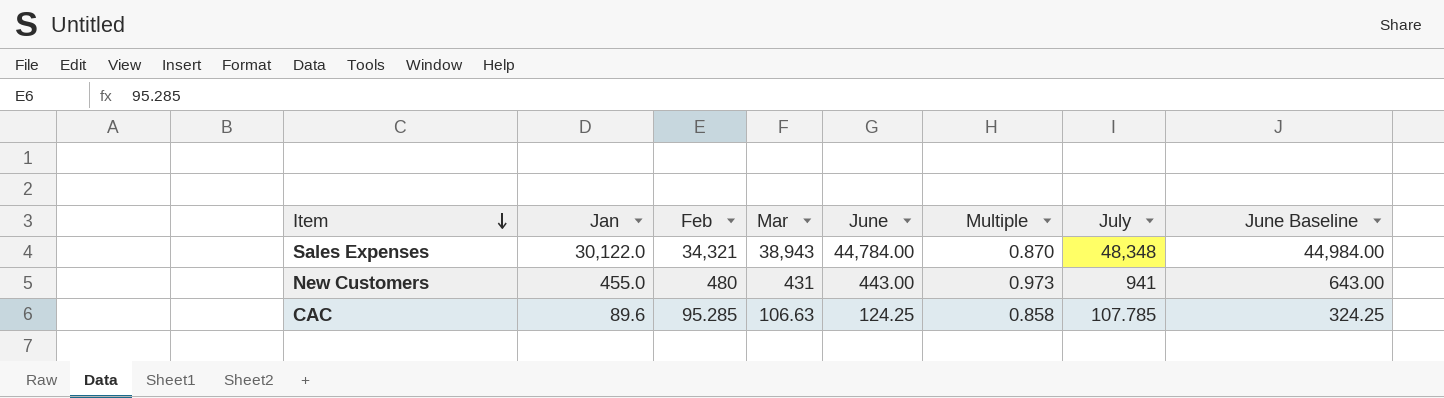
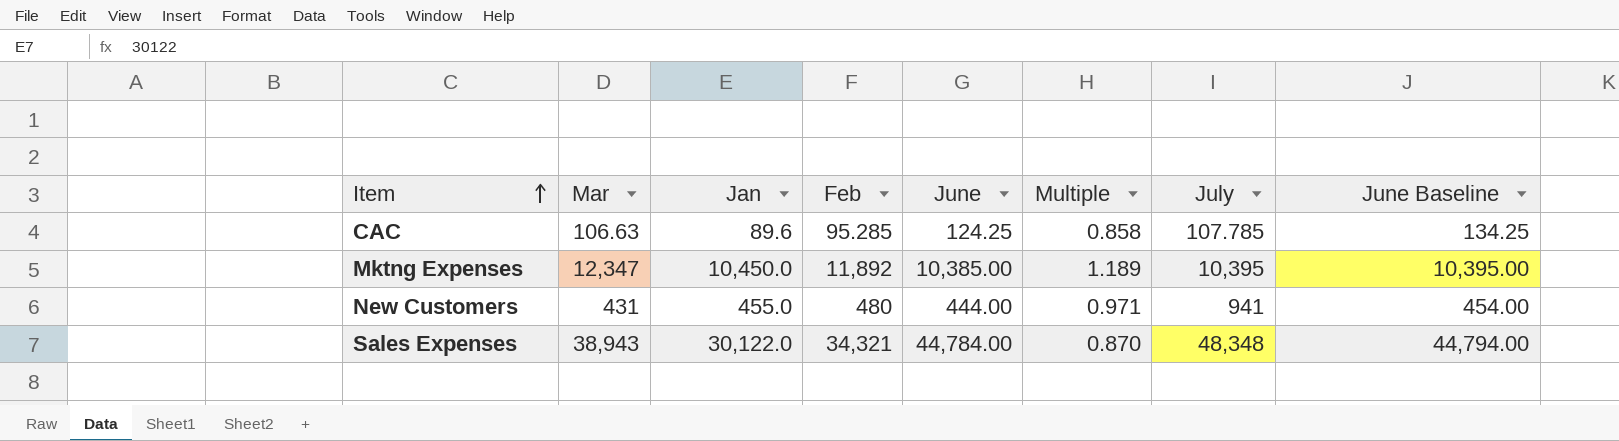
row order: Item descending -> Item ascending
column Mar | position: 4 -> 2
column June Baseline | formula: [June] + 200 -> [June] + 10
row Mktng Expenses: none -> 12,347 | 10,450.0 | 11,892 | 10,385.00 | 1.189 | 10,395 | 10,395.00
New Customers | June: 443.00 -> 444.00
New Customers | Multiple: 0.973 -> 0.971

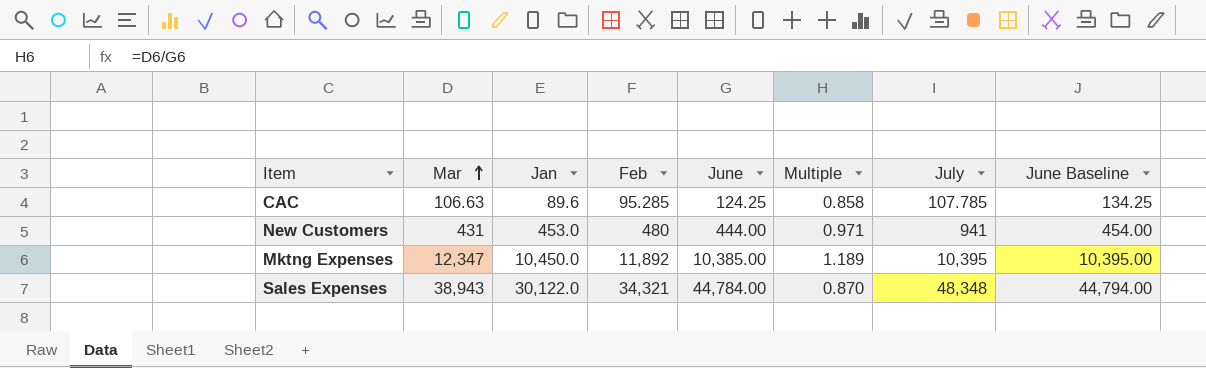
row order: Item ascending -> Mar ascending
New Customers | Jan: 455.0 -> 453.0

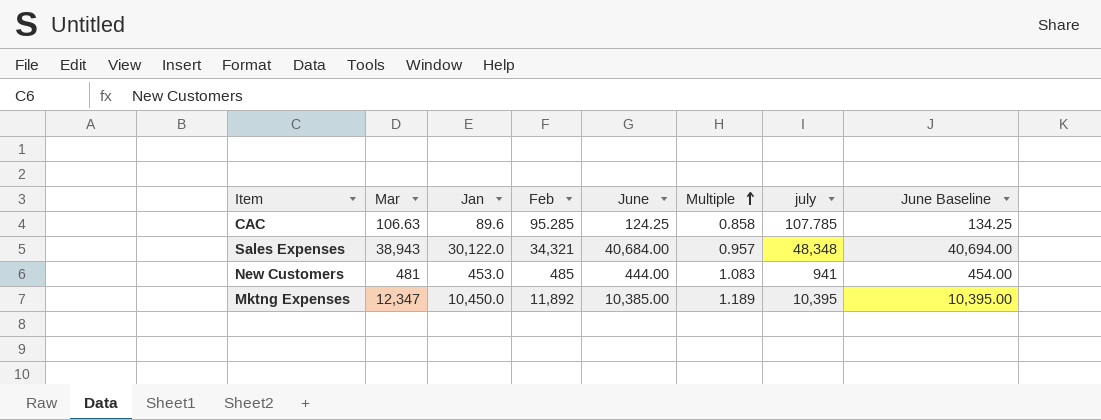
row order: Mar ascending -> Multiple ascending
column name: July -> july
Sales Expenses | June: 44,784.00 -> 40,684.00
Sales Expenses | Multiple: 0.870 -> 0.957
Sales Expenses | June Baseline: 44,794.00 -> 40,694.00
New Customers | Mar: 431 -> 481
New Customers | Feb: 480 -> 485
New Customers | Multiple: 0.971 -> 1.083

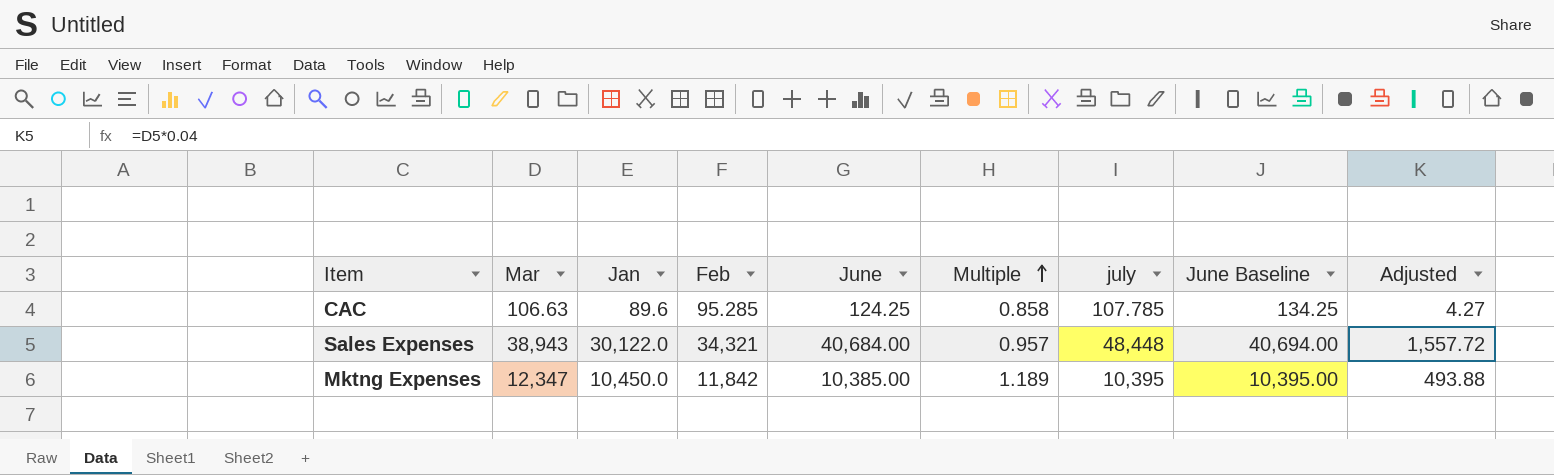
column Adjusted | formula: none -> [Mar] * 0.04
row New Customers: 481 | 453.0 | 485 | 444.00 | 1.083 | 941 | 454.00 -> none
Sales Expenses | july: 48,348 -> 48,448
Mktng Expenses | Feb: 11,892 -> 11,842

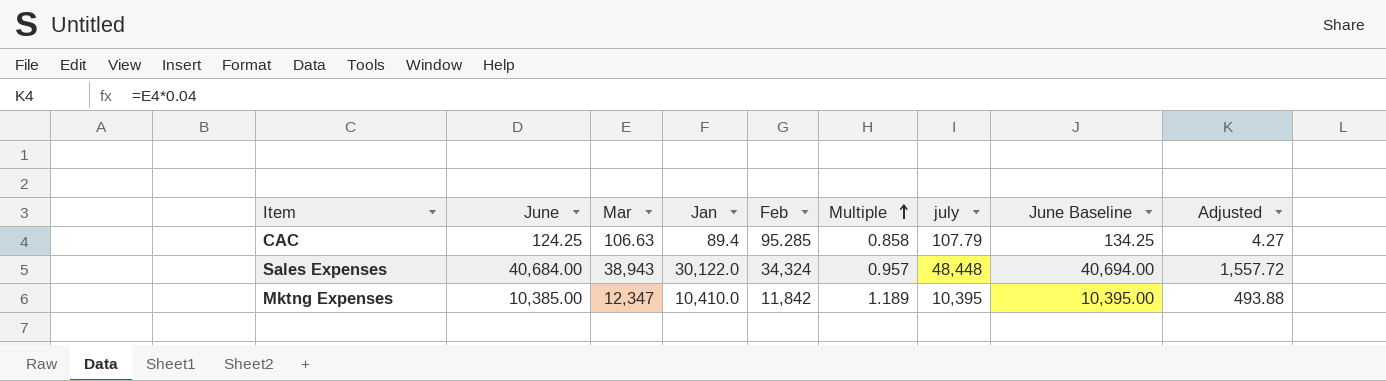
column June | position: 5 -> 2
CAC | Jan: 89.6 -> 89.4
CAC | july: 107.785 -> 107.79
Sales Expenses | Feb: 34,321 -> 34,324
Mktng Expenses | Jan: 10,450.0 -> 10,410.0

